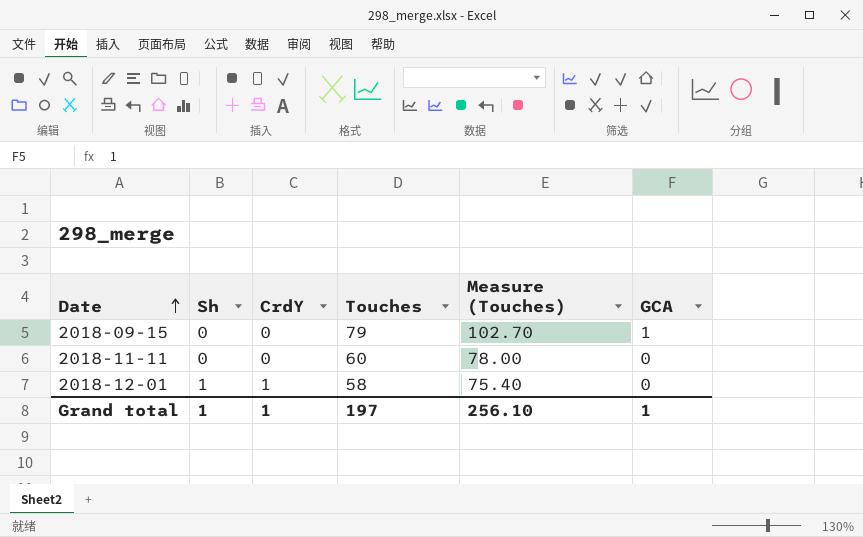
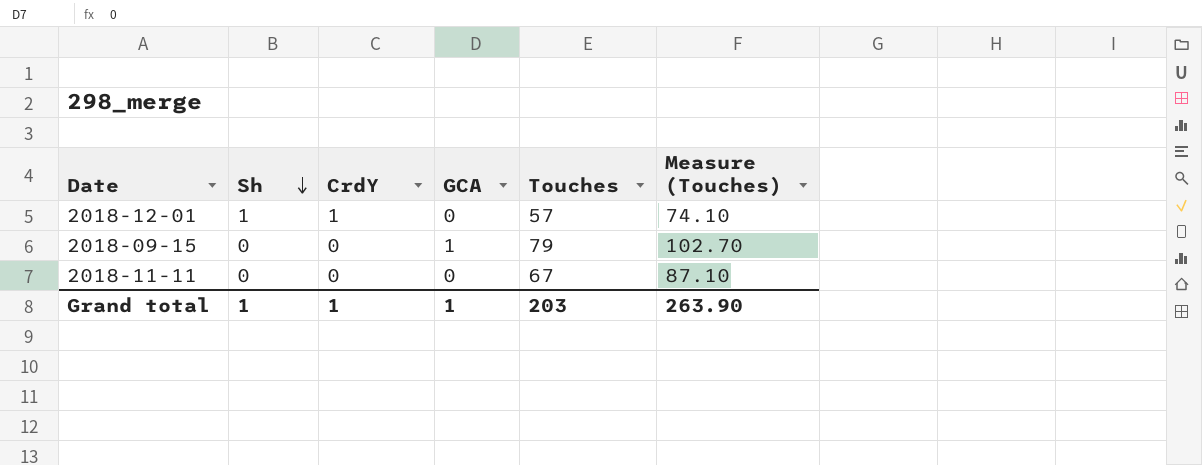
row order: Date ascending -> Sh descending
column GCA | position: 6 -> 4
2018-12-01 | Touches: 58 -> 57
2018-12-01 | Measure (Touches): 75.40 -> 74.10
2018-11-11 | Touches: 60 -> 67
2018-11-11 | Measure (Touches): 78.00 -> 87.10
Grand total | Touches: 197 -> 203
Grand total | Measure (Touches): 256.10 -> 263.90

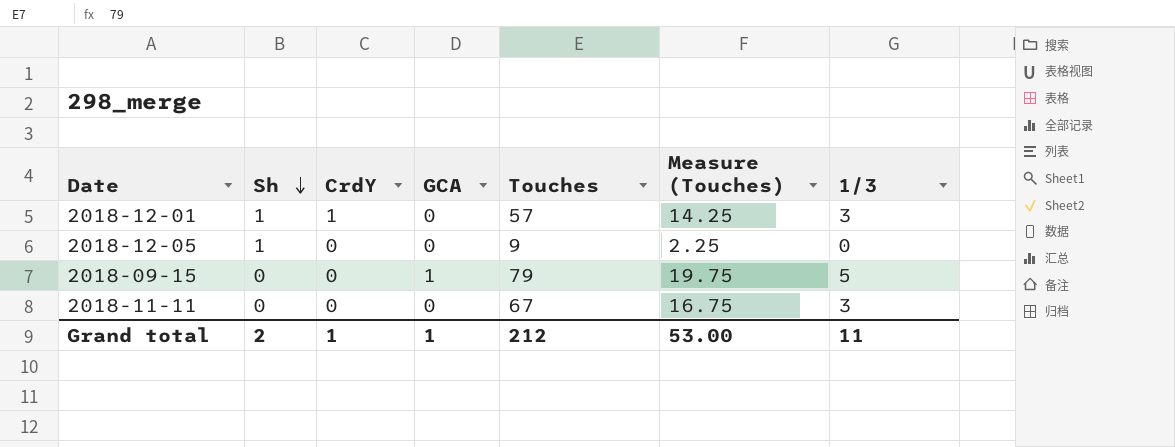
column Measure (Touches) | formula: [Touches] * 1.3 -> [Touches] * 0.25
column 1/3 | position: none -> 7
row 2018-12-05: none -> 1 | 0 | 0 | 9 | 2.25 | 0
Grand total | Sh: 1 -> 2
Grand total | Touches: 203 -> 212
Grand total | Measure (Touches): 263.90 -> 53.00

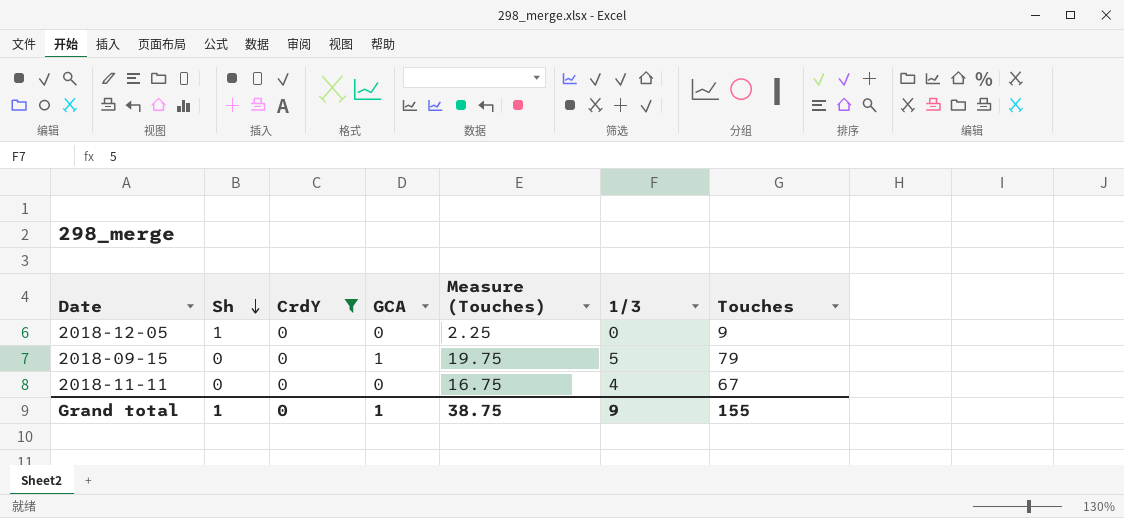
filter: none -> CrdY = 0
column Touches | position: 5 -> 7
2018-11-11 | 1/3: 3 -> 4
Grand total | Sh: 2 -> 1
Grand total | CrdY: 1 -> 0
Grand total | Measure (Touches): 53.00 -> 38.75
Grand total | 1/3: 11 -> 9
Grand total | Touches: 212 -> 155

